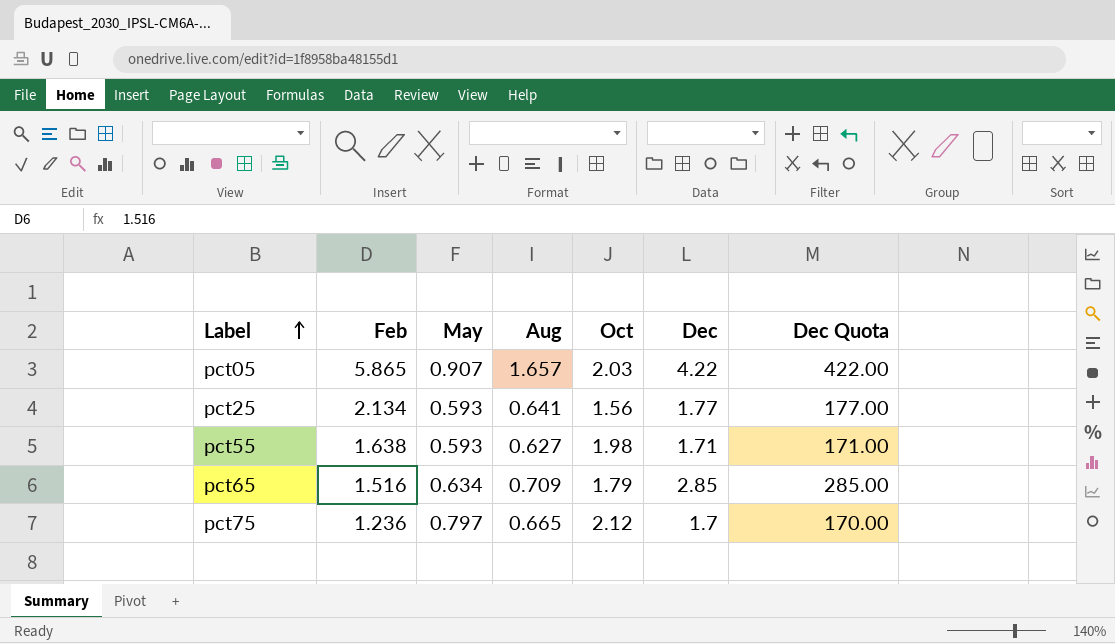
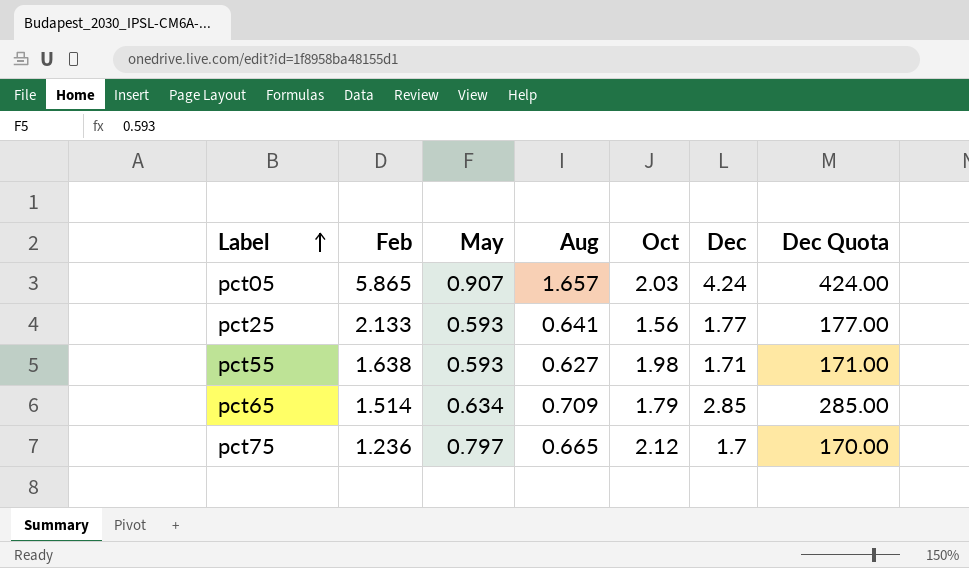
pct05 | Dec: 4.22 -> 4.24
pct05 | Dec Quota: 422.00 -> 424.00
pct25 | Feb: 2.134 -> 2.133
pct65 | Feb: 1.516 -> 1.514

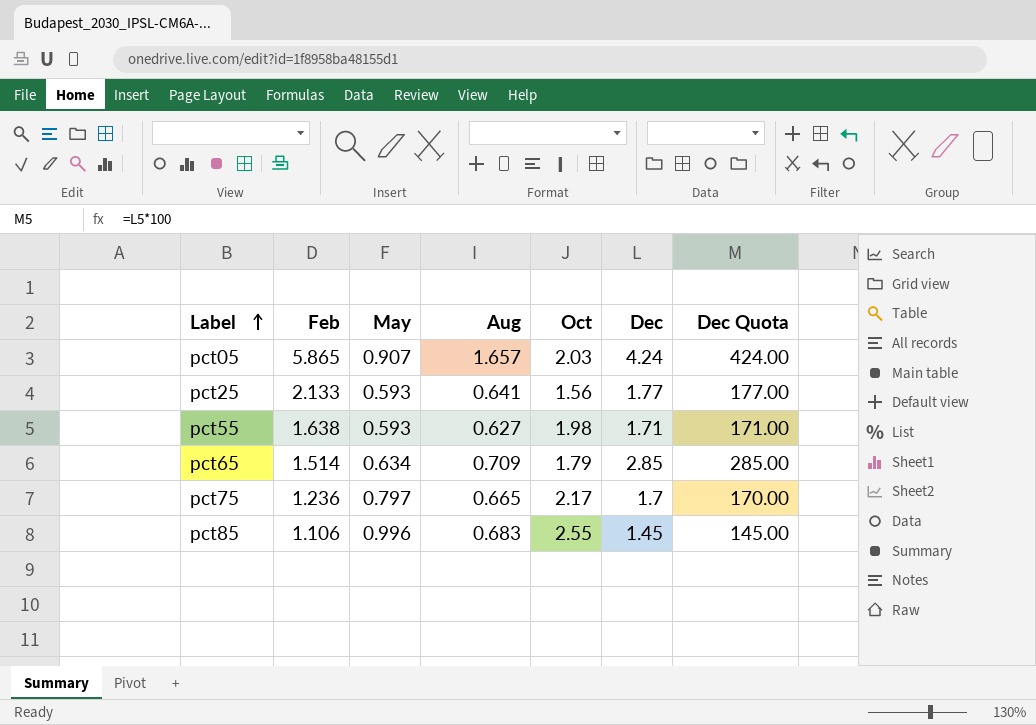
pct75 | Oct: 2.12 -> 2.17
row pct85: none -> 1.106 | 0.996 | 0.683 | 2.55 | 1.45 | 145.00

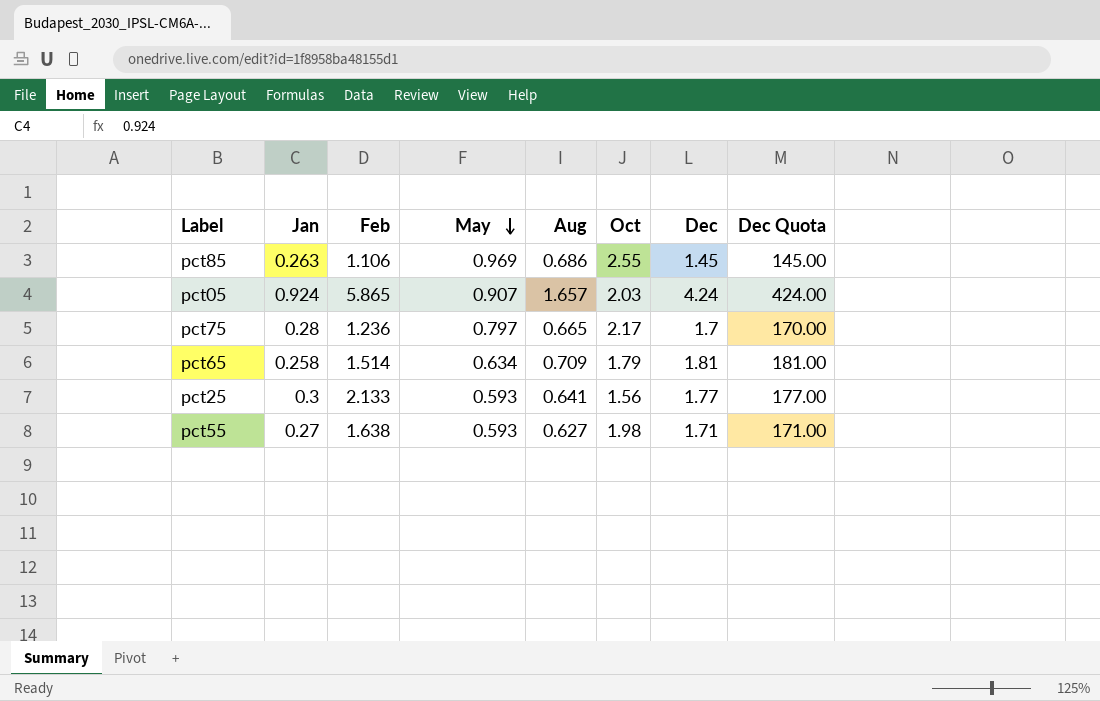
row order: Label ascending -> May descending
column Jan | position: none -> 2
pct85 | May: 0.996 -> 0.969
pct85 | Aug: 0.683 -> 0.686
pct65 | Dec: 2.85 -> 1.81
pct65 | Dec Quota: 285.00 -> 181.00

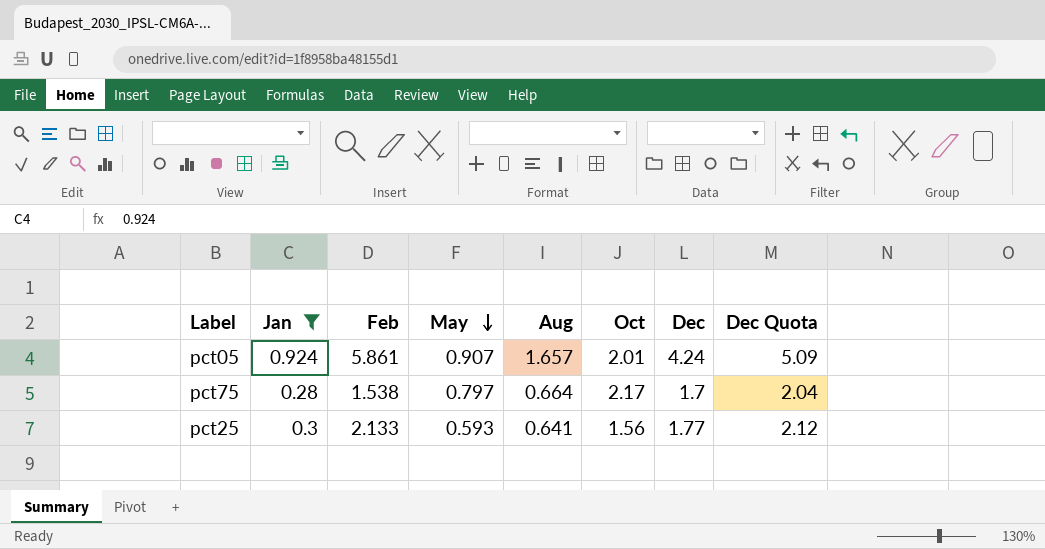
filter: none -> Jan >= 0.28
column Dec Quota | formula: [Dec] * 100 -> [Dec] * 1.2
pct05 | Feb: 5.865 -> 5.861
pct05 | Oct: 2.03 -> 2.01
pct75 | Feb: 1.236 -> 1.538
pct75 | Aug: 0.665 -> 0.664

